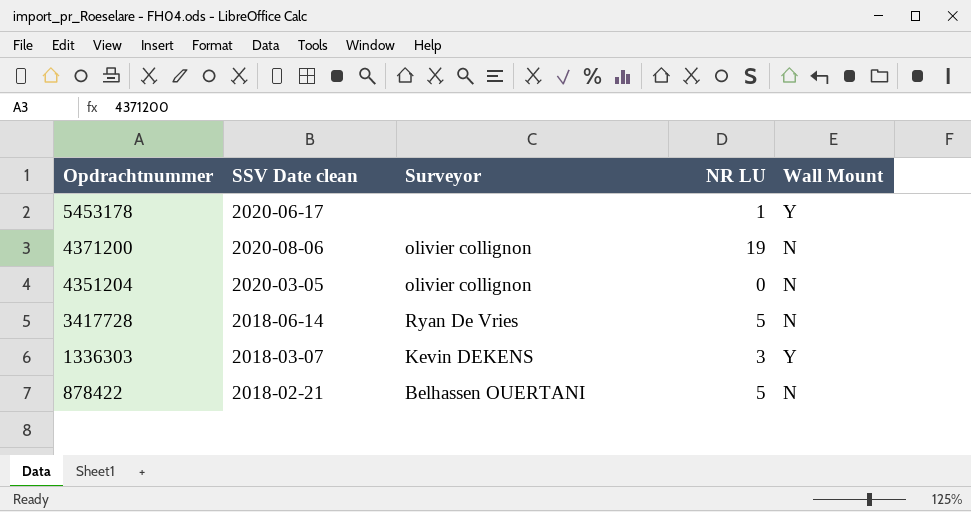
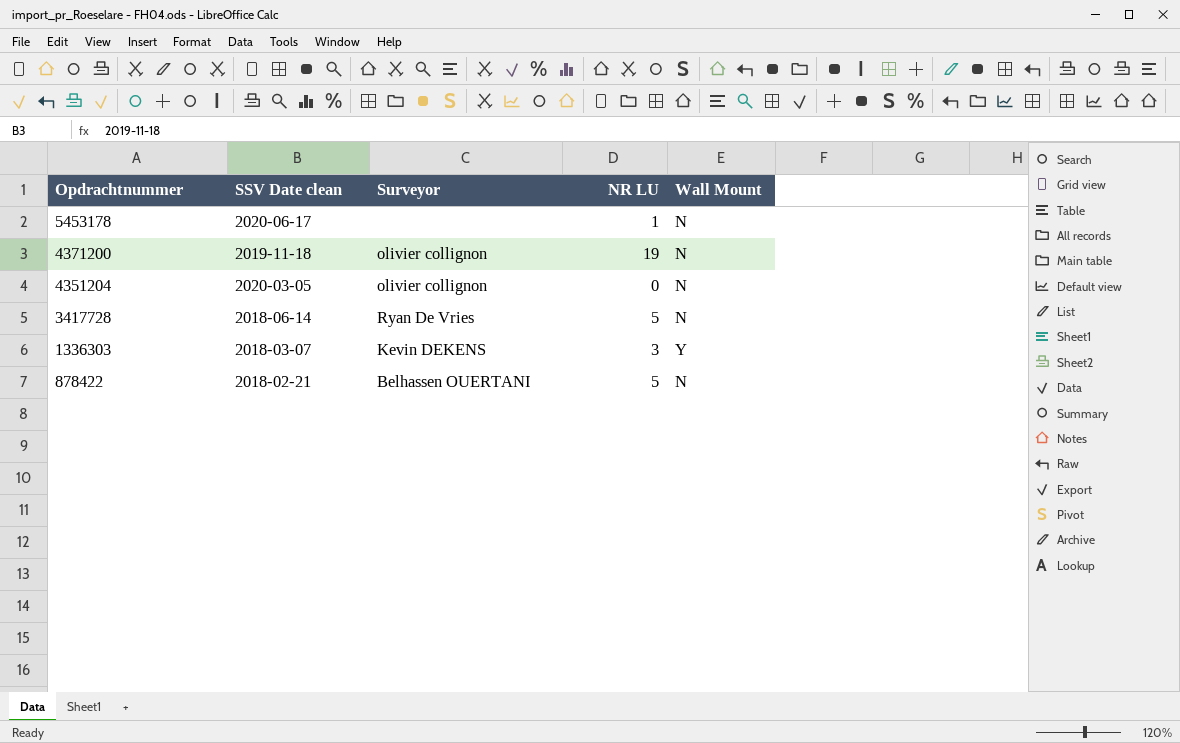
5453178 | Wall Mount: Y -> N
4371200 | SSV Date clean: 2020-08-06 -> 2019-11-18

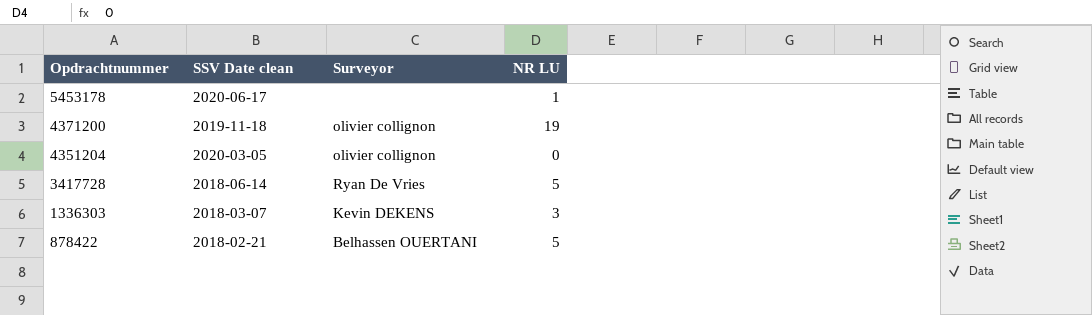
column Wall Mount | position: 5 -> none

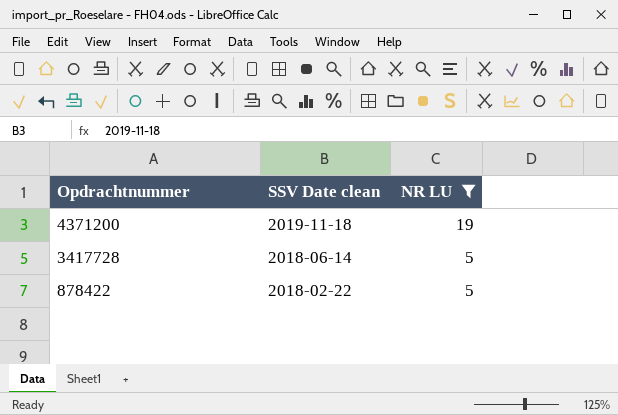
filter: none -> NR LU >= 5
column Surveyor | position: 3 -> none
878422 | SSV Date clean: 2018-02-21 -> 2018-02-22

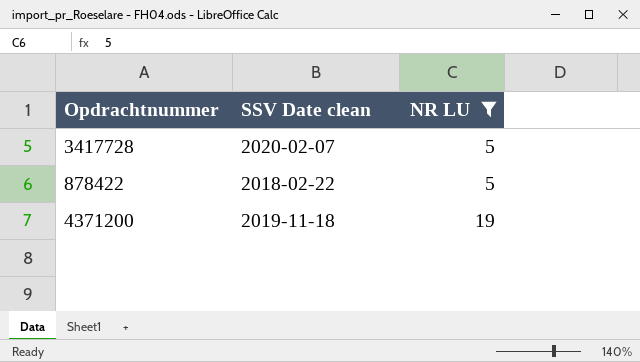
row order: Opdrachtnummer descending -> NR LU ascending
3417728 | SSV Date clean: 2018-06-14 -> 2020-02-07

